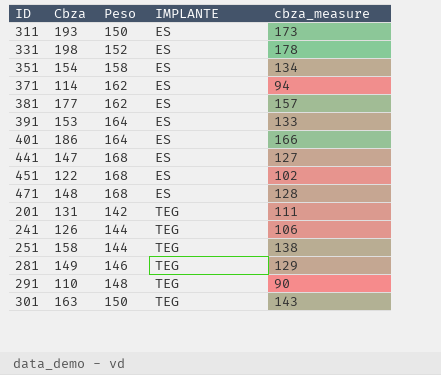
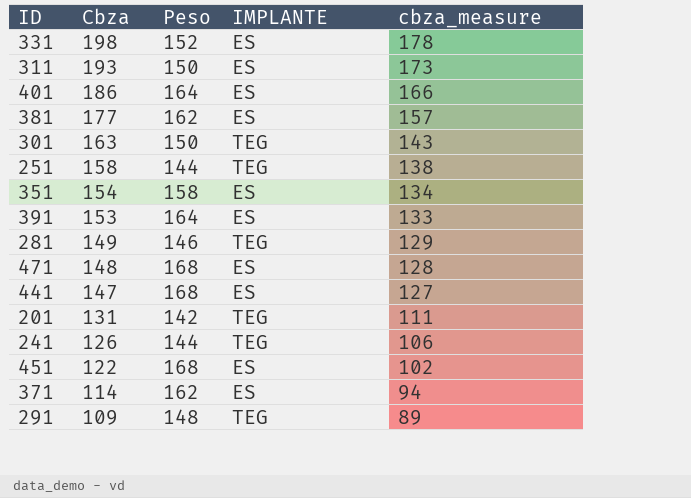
row order: IMPLANTE ascending -> Cbza descending
291 | Cbza: 110 -> 109
291 | cbza_measure: 90 -> 89

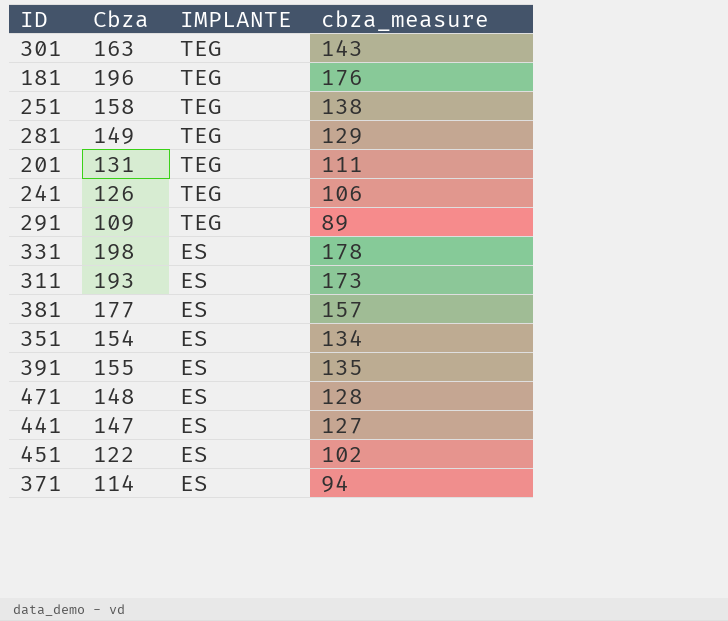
row order: Cbza descending -> IMPLANTE descending
column Peso | position: 3 -> none
row 401: 186 | 164 | ES | 166 -> none
row 181: none -> 196 | TEG | 176
391 | Cbza: 153 -> 155
391 | cbza_measure: 133 -> 135

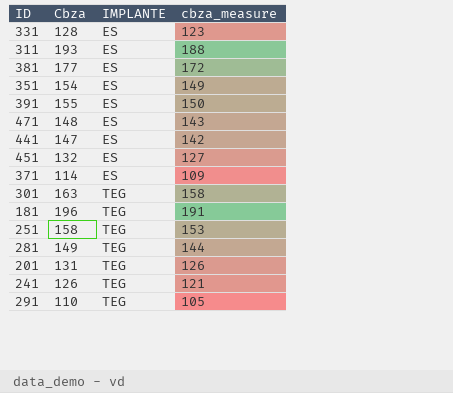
row order: IMPLANTE descending -> IMPLANTE ascending
column cbza_measure | formula: [Cbza] - 20 -> [Cbza] - 5
331 | Cbza: 198 -> 128
451 | Cbza: 122 -> 132
291 | Cbza: 109 -> 110

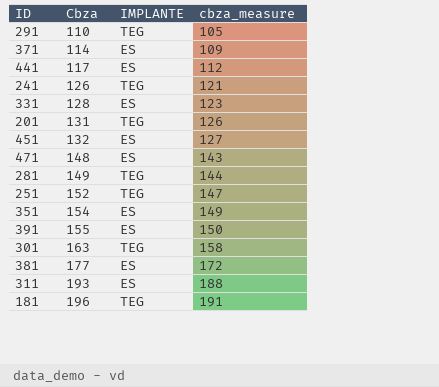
row order: IMPLANTE ascending -> Cbza ascending
441 | Cbza: 147 -> 117
441 | cbza_measure: 142 -> 112
251 | Cbza: 158 -> 152
251 | cbza_measure: 153 -> 147

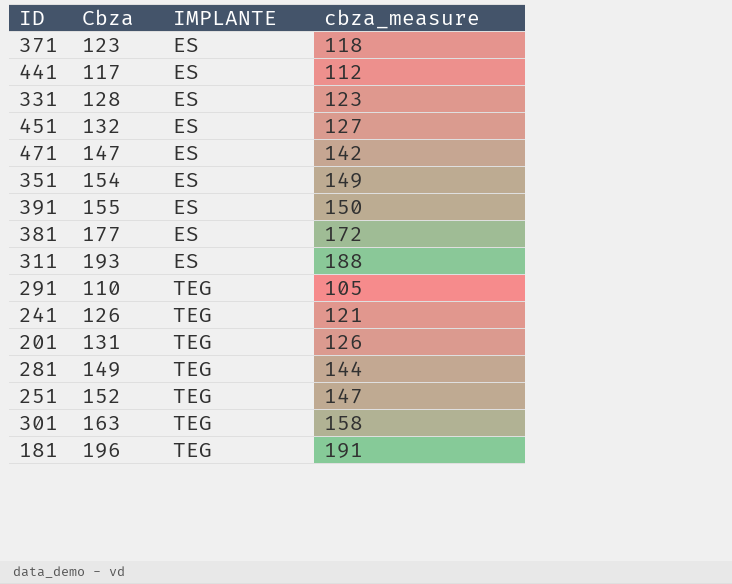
row order: Cbza ascending -> IMPLANTE ascending
371 | Cbza: 114 -> 123
371 | cbza_measure: 109 -> 118
471 | Cbza: 148 -> 147
471 | cbza_measure: 143 -> 142

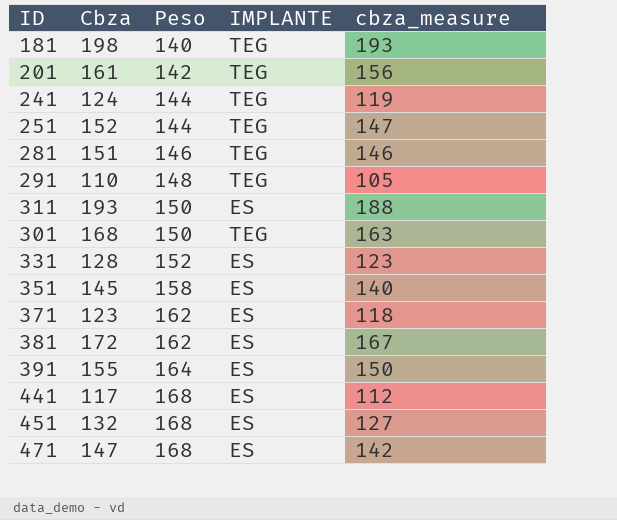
row order: IMPLANTE ascending -> Peso ascending
column Peso | position: none -> 3
181 | Cbza: 196 -> 198
181 | cbza_measure: 191 -> 193
201 | Cbza: 131 -> 161
201 | cbza_measure: 126 -> 156
241 | Cbza: 126 -> 124
241 | cbza_measure: 121 -> 119
281 | Cbza: 149 -> 151
281 | cbza_measure: 144 -> 146
301 | Cbza: 163 -> 168
301 | cbza_measure: 158 -> 163
351 | Cbza: 154 -> 145
351 | cbza_measure: 149 -> 140
381 | Cbza: 177 -> 172
381 | cbza_measure: 172 -> 167

